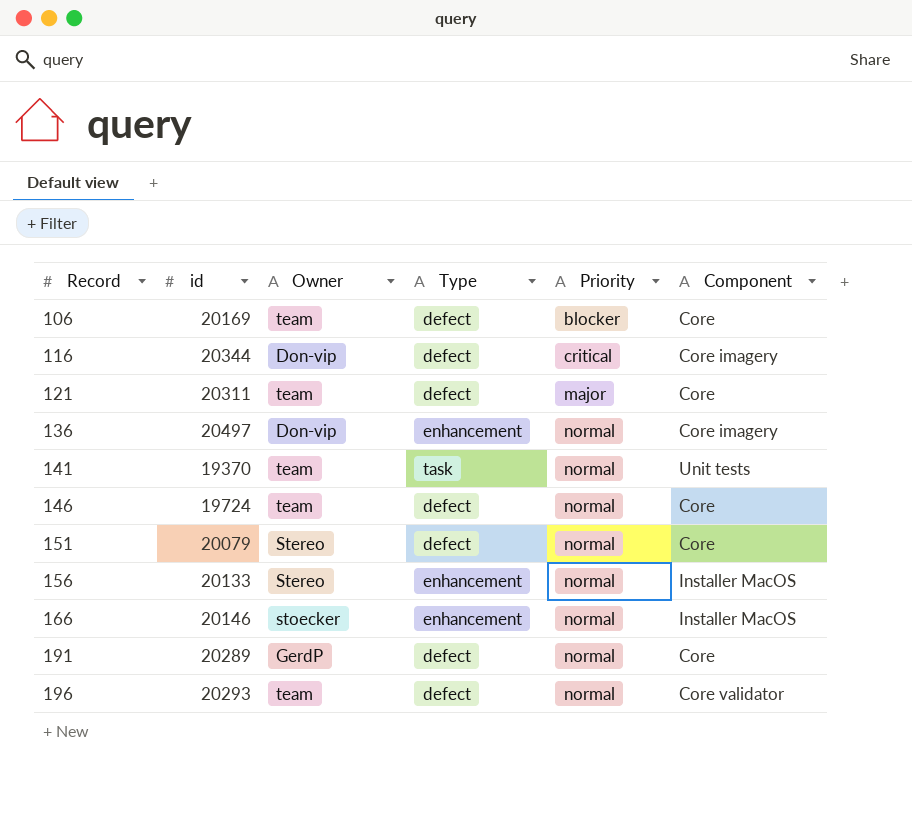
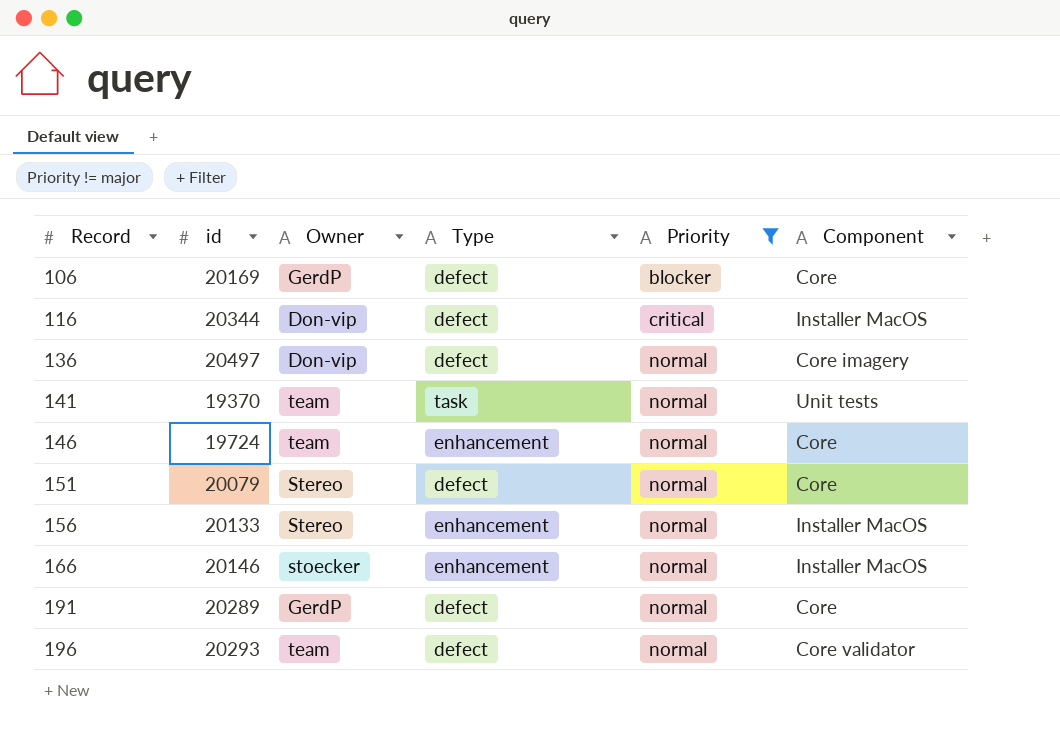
filter: none -> Priority != major
106 | Owner: team -> GerdP
116 | Component: Core imagery -> Installer MacOS
136 | Type: enhancement -> defect
146 | Type: defect -> enhancement

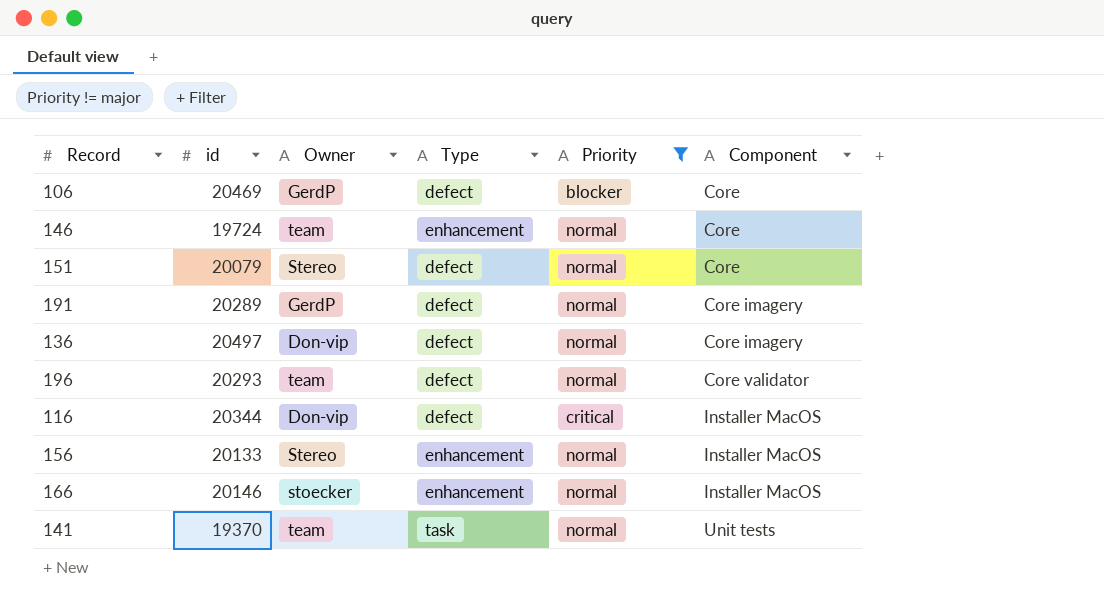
row order: Record ascending -> Component ascending
106 | id: 20169 -> 20469
191 | Component: Core -> Core imagery

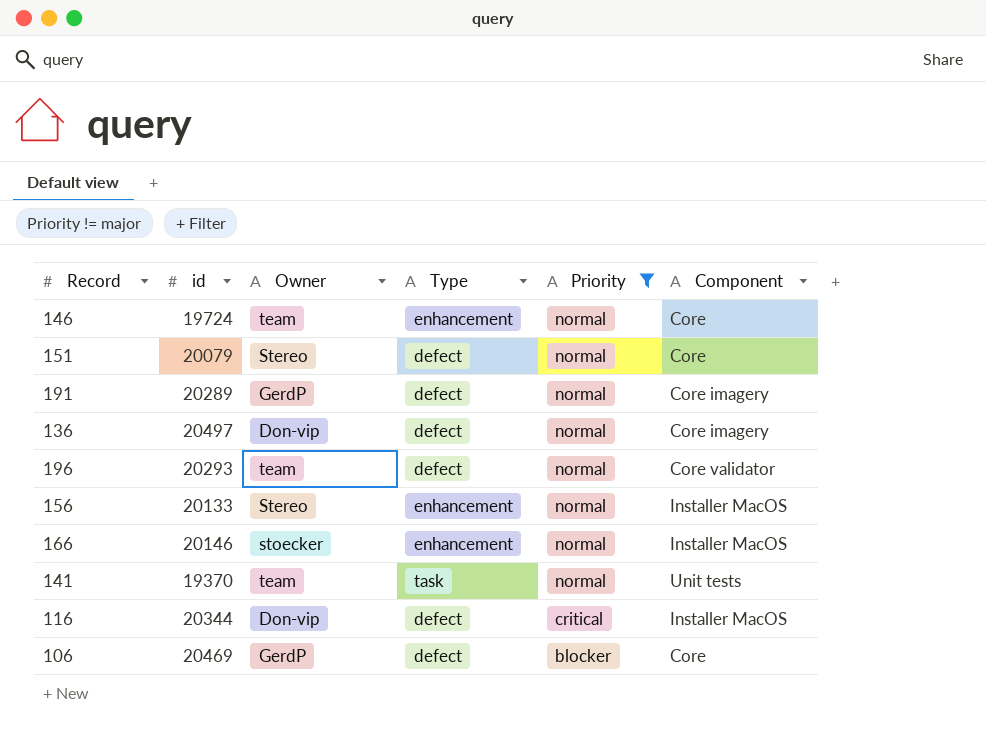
row order: Component ascending -> Priority descending

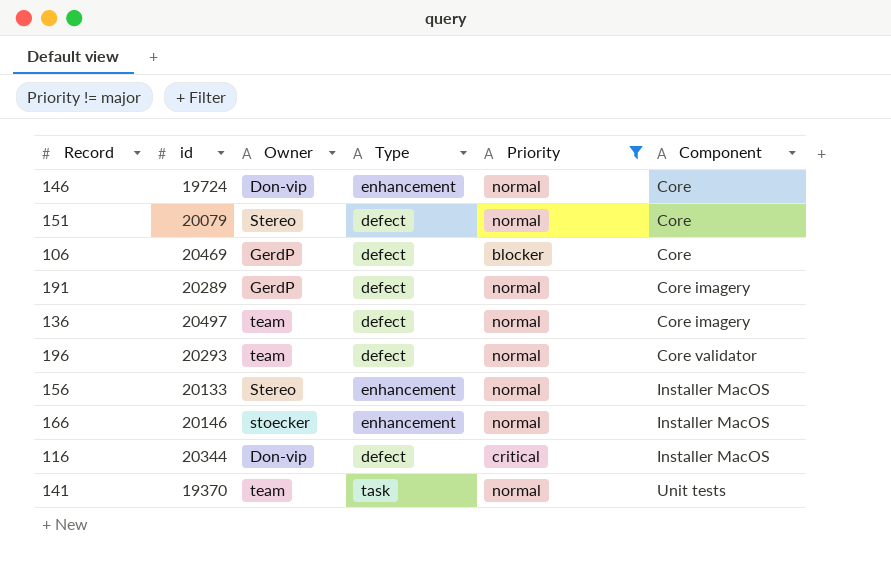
row order: Priority descending -> Component ascending
146 | Owner: team -> Don-vip
136 | Owner: Don-vip -> team

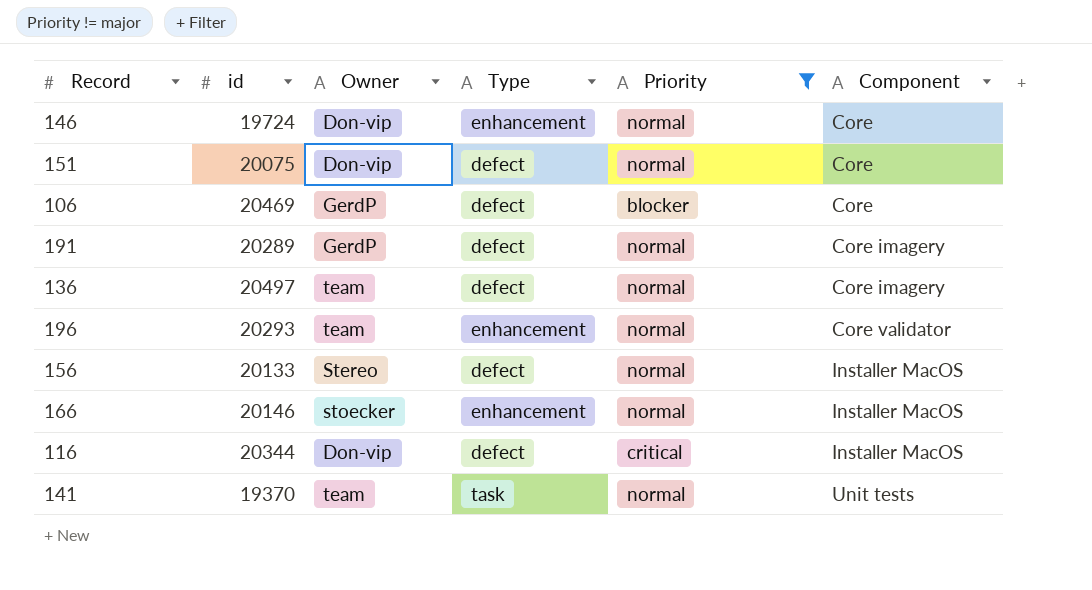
151 | id: 20079 -> 20075
151 | Owner: Stereo -> Don-vip
196 | Type: defect -> enhancement
156 | Type: enhancement -> defect

